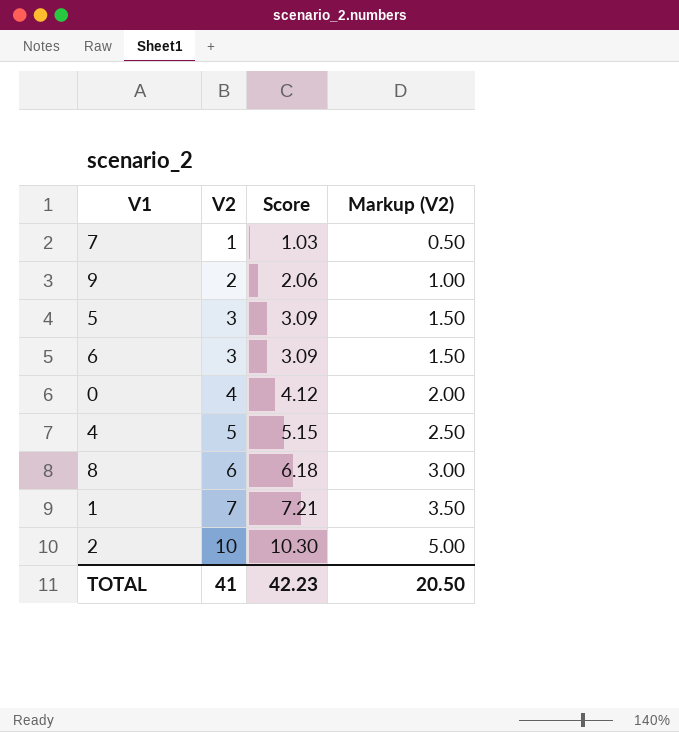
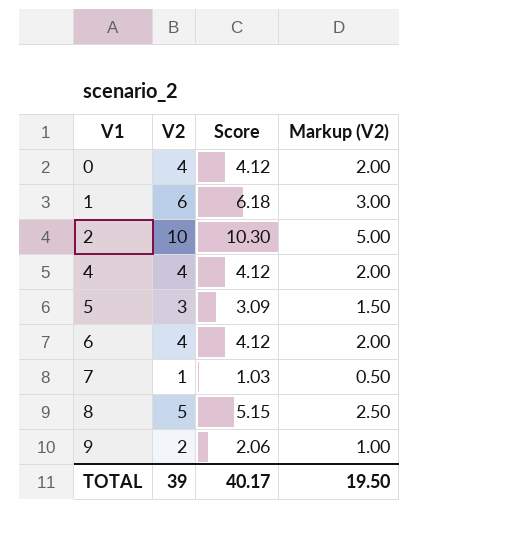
row order: V2 ascending -> V1 ascending
1 | V2: 7 -> 6
1 | Score: 7.21 -> 6.18
1 | Markup (V2): 3.50 -> 3.00
4 | V2: 5 -> 4
4 | Score: 5.15 -> 4.12
4 | Markup (V2): 2.50 -> 2.00
6 | V2: 3 -> 4
6 | Score: 3.09 -> 4.12
6 | Markup (V2): 1.50 -> 2.00
8 | V2: 6 -> 5
8 | Score: 6.18 -> 5.15
8 | Markup (V2): 3.00 -> 2.50
TOTAL | V2: 41 -> 39
TOTAL | Score: 42.23 -> 40.17
TOTAL | Markup (V2): 20.50 -> 19.50

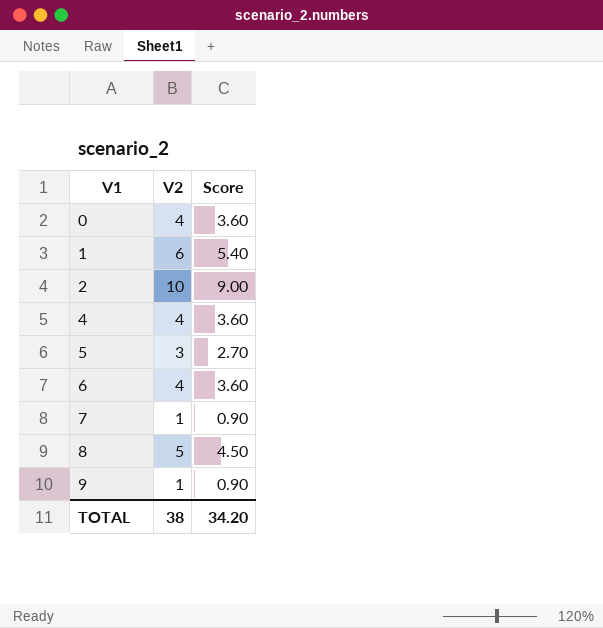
column Markup (V2) | formula: [V2] * 0.5 -> none
column Score | formula: [V2] * 1.03 -> [V2] * 0.9
9 | V2: 2 -> 1
TOTAL | V2: 39 -> 38
TOTAL | Score: 40.17 -> 34.20

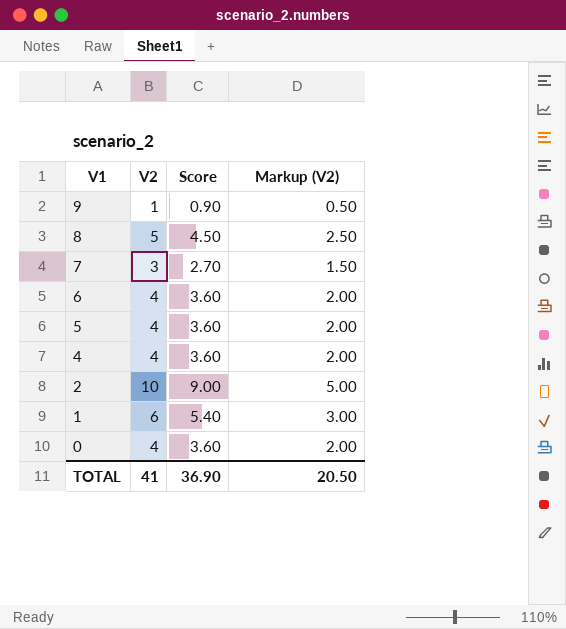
row order: V1 ascending -> V1 descending
column Markup (V2) | formula: none -> [V2] * 0.5
7 | V2: 1 -> 3
7 | Score: 0.90 -> 2.70
5 | V2: 3 -> 4
5 | Score: 2.70 -> 3.60
TOTAL | V2: 38 -> 41
TOTAL | Score: 34.20 -> 36.90

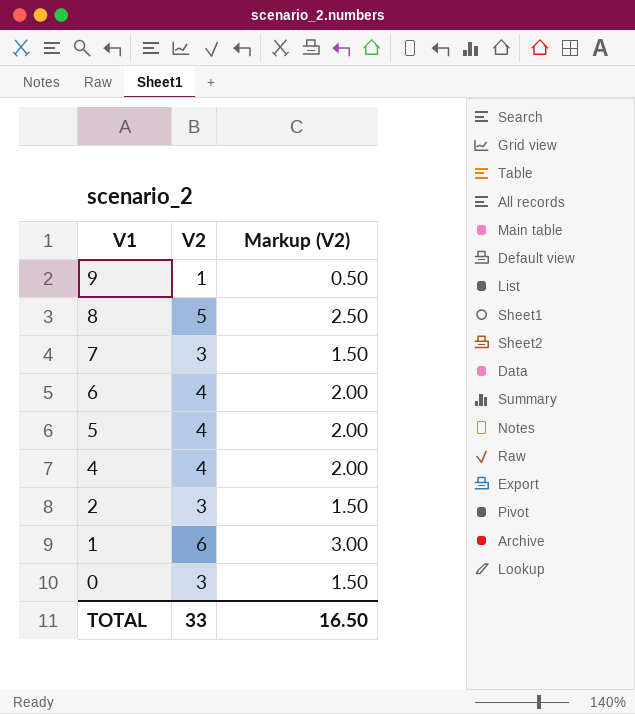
column Score | formula: [V2] * 0.9 -> none
2 | V2: 10 -> 3
2 | Markup (V2): 5.00 -> 1.50
0 | V2: 4 -> 3
0 | Markup (V2): 2.00 -> 1.50
TOTAL | V2: 41 -> 33
TOTAL | Markup (V2): 20.50 -> 16.50

